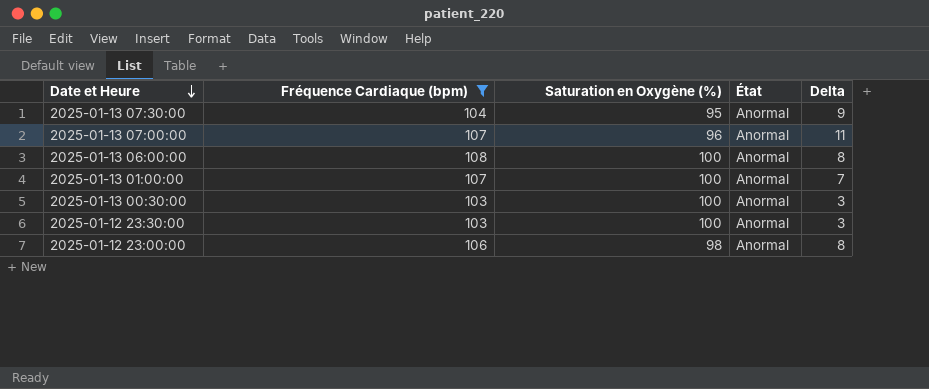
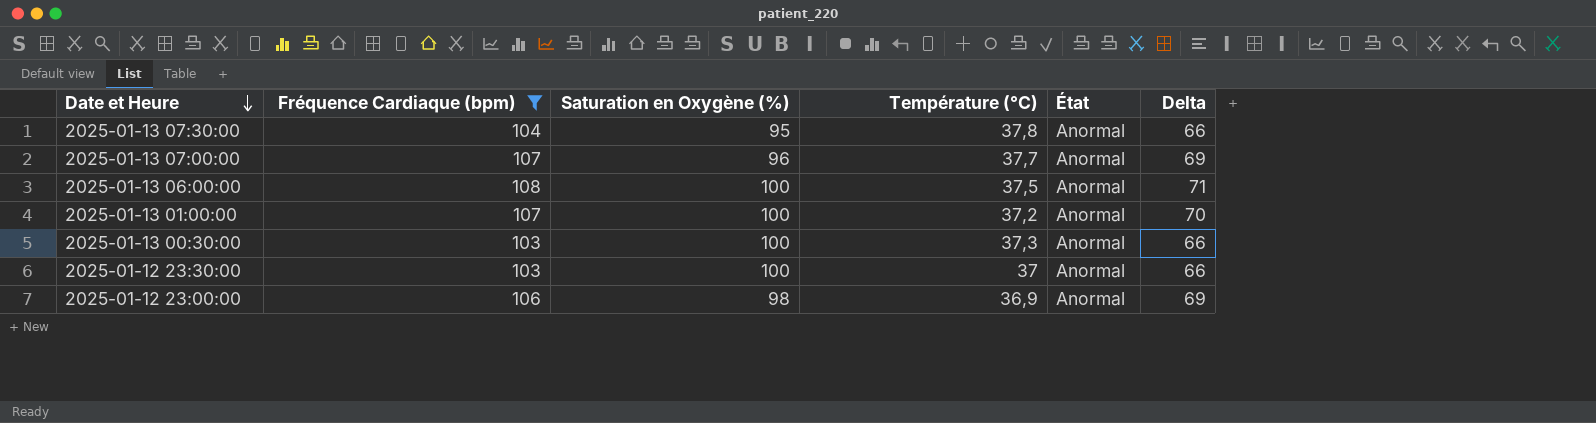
column Température (°C) | position: none -> 4
column Delta | formula: [Fréquence Cardiaque (bpm)] - [Saturation en Oxygène (%)] -> [Fréquence Cardiaque (bpm)] - [Température (°C)]

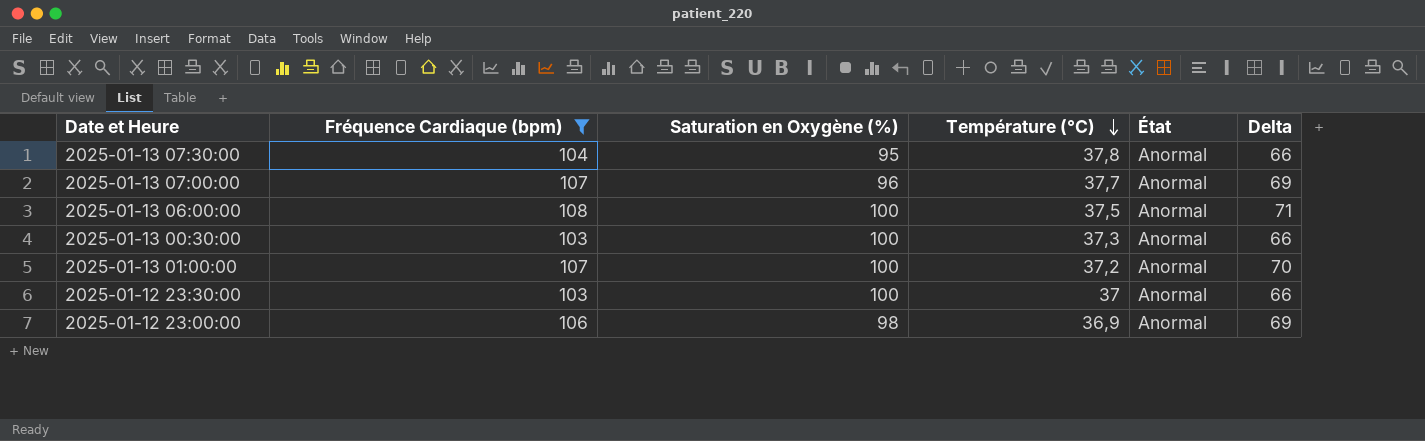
row order: Date et Heure descending -> Température (°C) descending

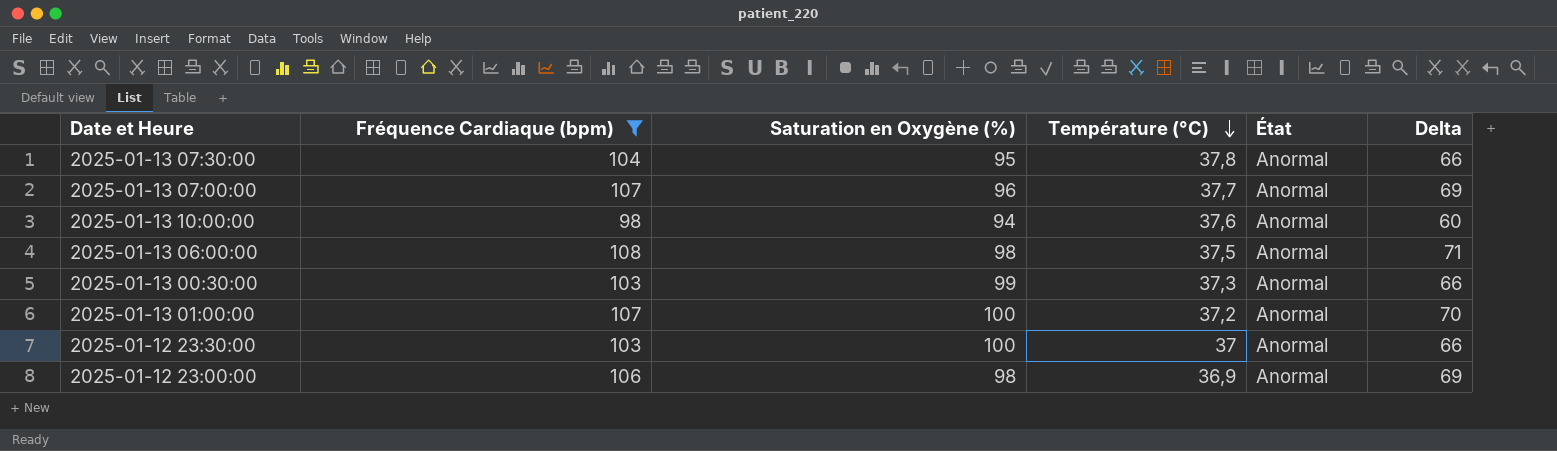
row 2025-01-13 10:00:00: none -> 98 | 94 | 37,6 | Anormal | 60
2025-01-13 06:00:00 | Saturation en Oxygène (%): 100 -> 98
2025-01-13 00:30:00 | Saturation en Oxygène (%): 100 -> 99

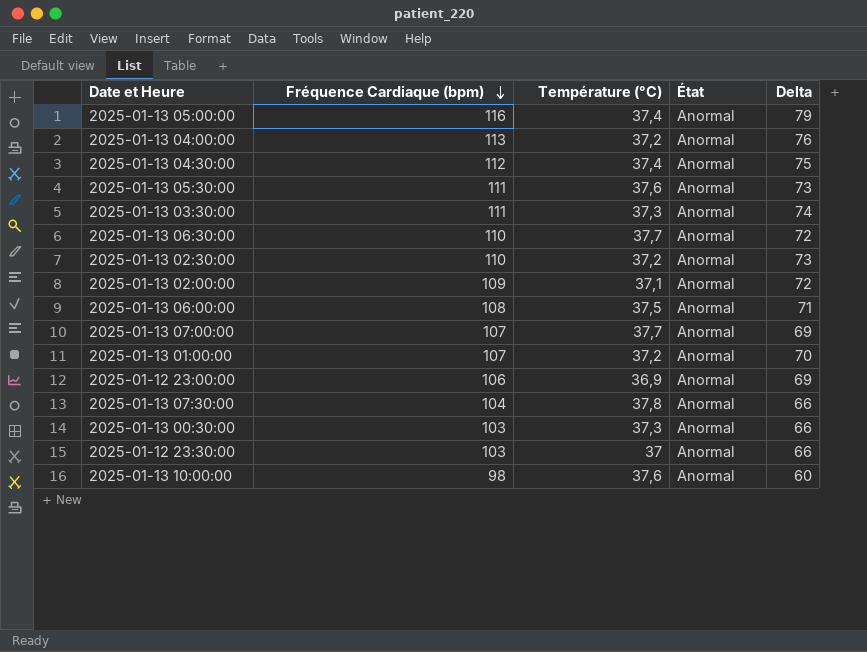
filter: Fréquence Cardiaque (bpm) <= 108 -> none
row order: Température (°C) descending -> Fréquence Cardiaque (bpm) descending
column Saturation en Oxygène (%) | position: 3 -> none

